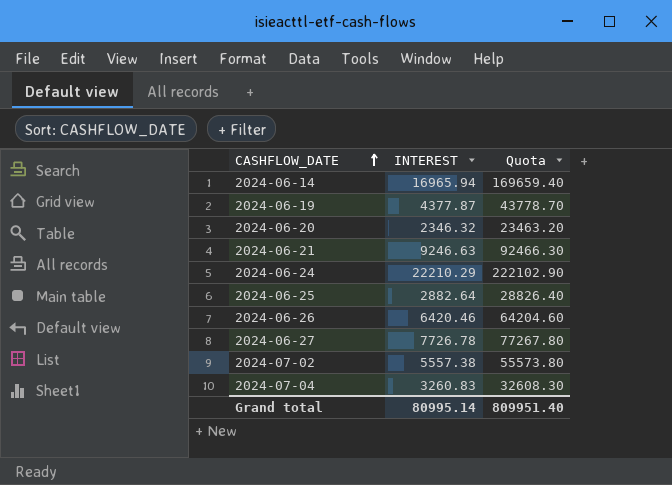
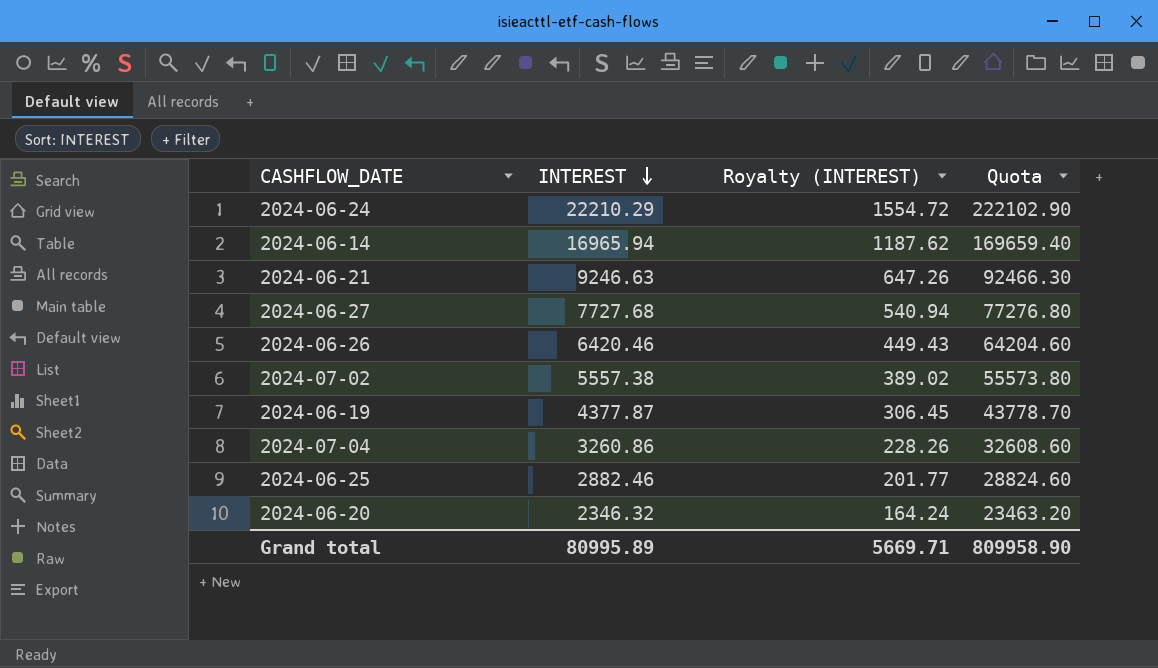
row order: CASHFLOW_DATE ascending -> INTEREST descending
column Royalty (INTEREST) | formula: none -> [INTEREST] * 0.07
2024-06-27 | INTEREST: 7726.78 -> 7727.68
2024-06-27 | Quota: 77267.80 -> 77276.80
2024-07-04 | INTEREST: 3260.83 -> 3260.86
2024-07-04 | Quota: 32608.30 -> 32608.60
2024-06-25 | INTEREST: 2882.64 -> 2882.46
2024-06-25 | Quota: 28826.40 -> 28824.60
Grand total | INTEREST: 80995.14 -> 80995.89
Grand total | Quota: 809951.40 -> 809958.90

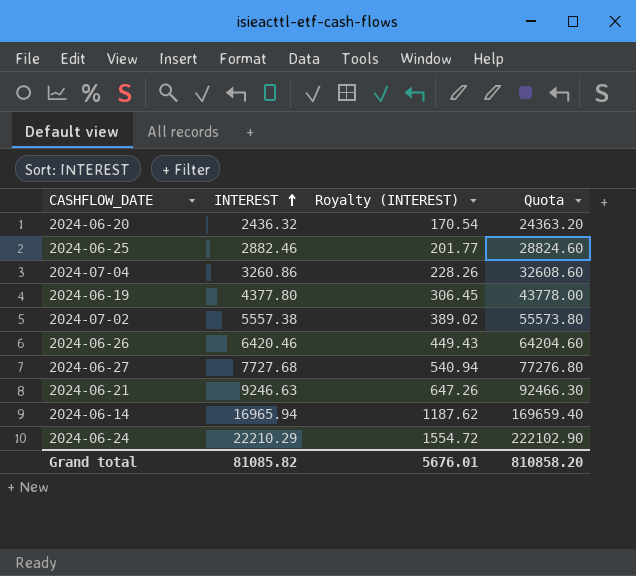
row order: INTEREST descending -> INTEREST ascending
2024-06-20 | INTEREST: 2346.32 -> 2436.32
2024-06-20 | Royalty (INTEREST): 164.24 -> 170.54
2024-06-20 | Quota: 23463.20 -> 24363.20
2024-06-19 | INTEREST: 4377.87 -> 4377.80
2024-06-19 | Quota: 43778.70 -> 43778.00
Grand total | INTEREST: 80995.89 -> 81085.82
Grand total | Royalty (INTEREST): 5669.71 -> 5676.01
Grand total | Quota: 809958.90 -> 810858.20

